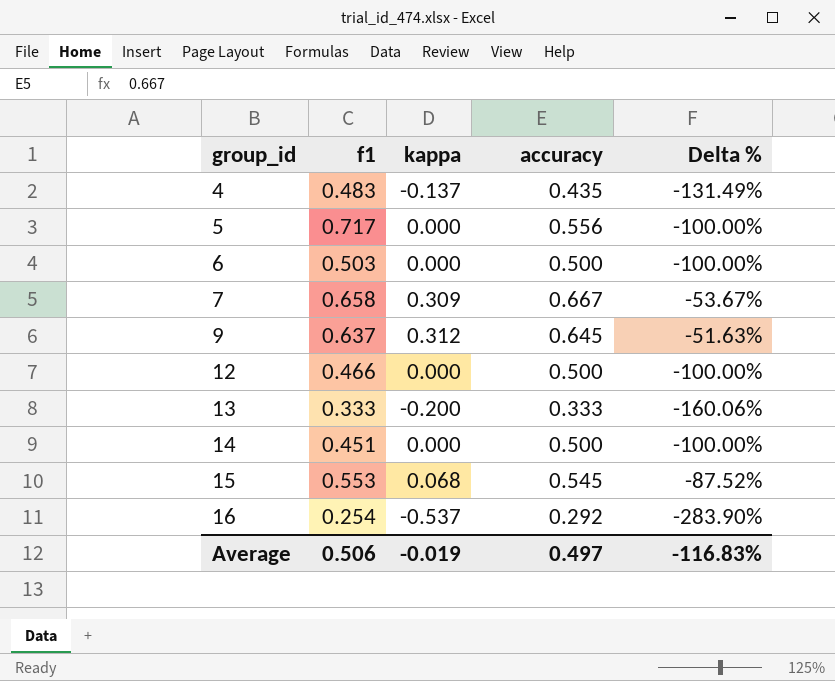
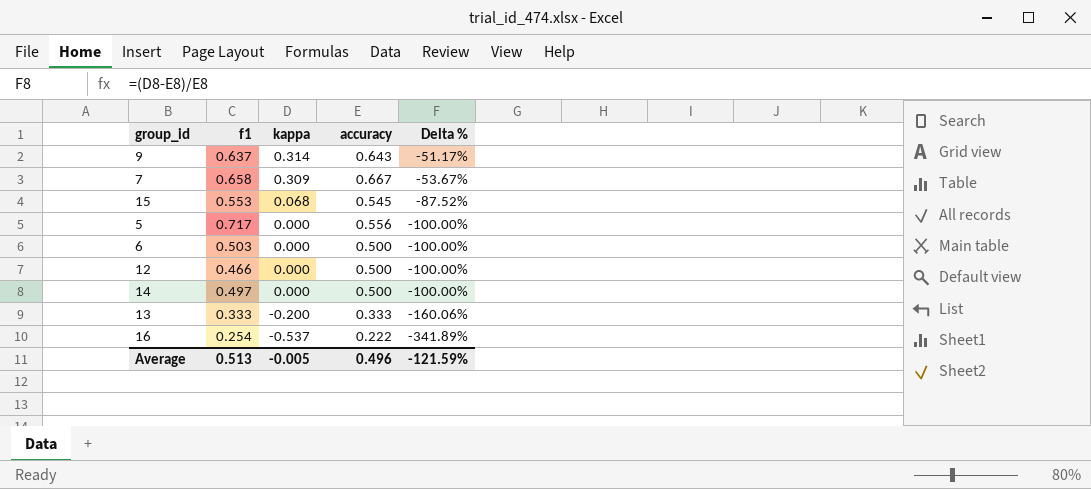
row order: group_id ascending -> kappa descending
row 4: 0.483 | -0.137 | 0.435 | -131.49% -> none
9 | kappa: 0.312 -> 0.314
9 | accuracy: 0.645 -> 0.643
9 | Delta %: -51.63% -> -51.17%
14 | f1: 0.451 -> 0.497
16 | accuracy: 0.292 -> 0.222
16 | Delta %: -283.90% -> -341.89%
Average | f1: 0.506 -> 0.513
Average | kappa: -0.019 -> -0.005
Average | accuracy: 0.497 -> 0.496
Average | Delta %: -116.83% -> -121.59%

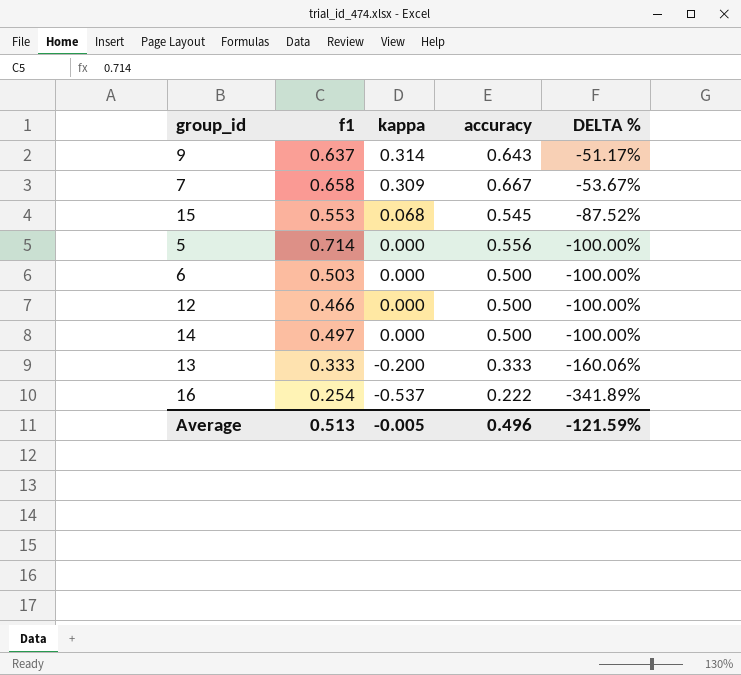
column name: Delta % -> DELTA %
5 | f1: 0.717 -> 0.714

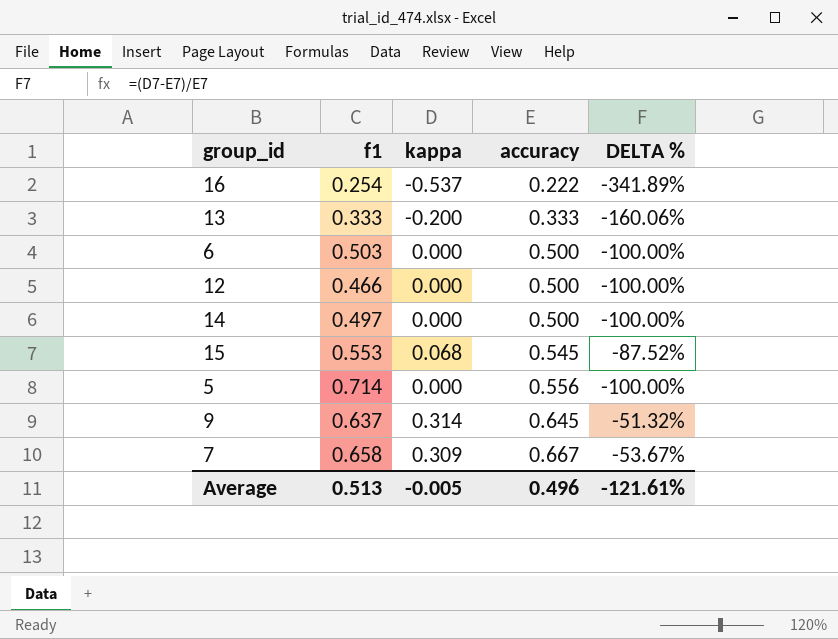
row order: kappa descending -> accuracy ascending
9 | accuracy: 0.643 -> 0.645
9 | DELTA %: -51.17% -> -51.32%
Average | DELTA %: -121.59% -> -121.61%

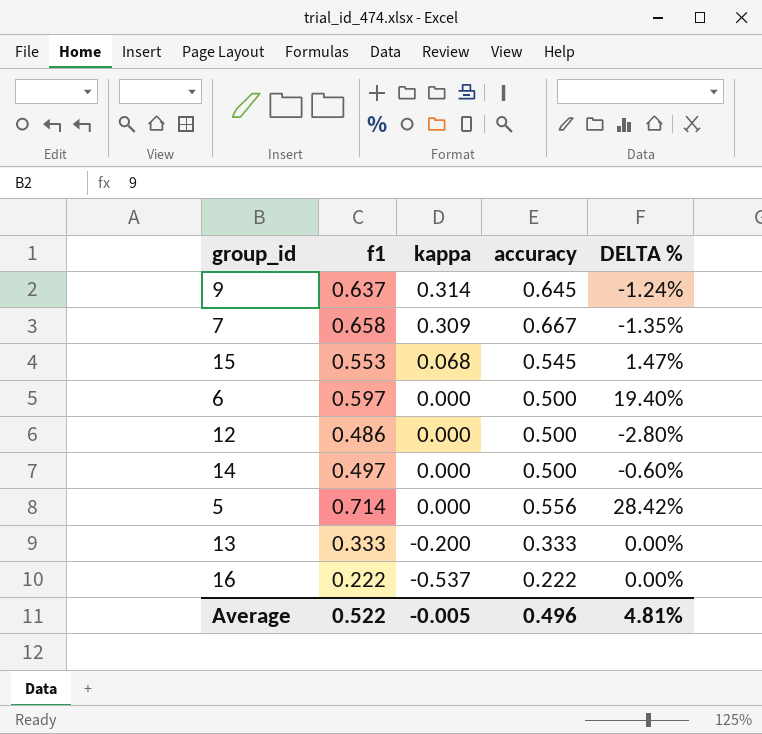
row order: accuracy ascending -> kappa descending
column DELTA % | formula: ([kappa] - [accuracy]) / [accuracy] -> ([f1] - [accuracy]) / [accuracy]
6 | f1: 0.503 -> 0.597
12 | f1: 0.466 -> 0.486
16 | f1: 0.254 -> 0.222
Average | f1: 0.513 -> 0.522
Average | DELTA %: -121.61% -> 4.81%

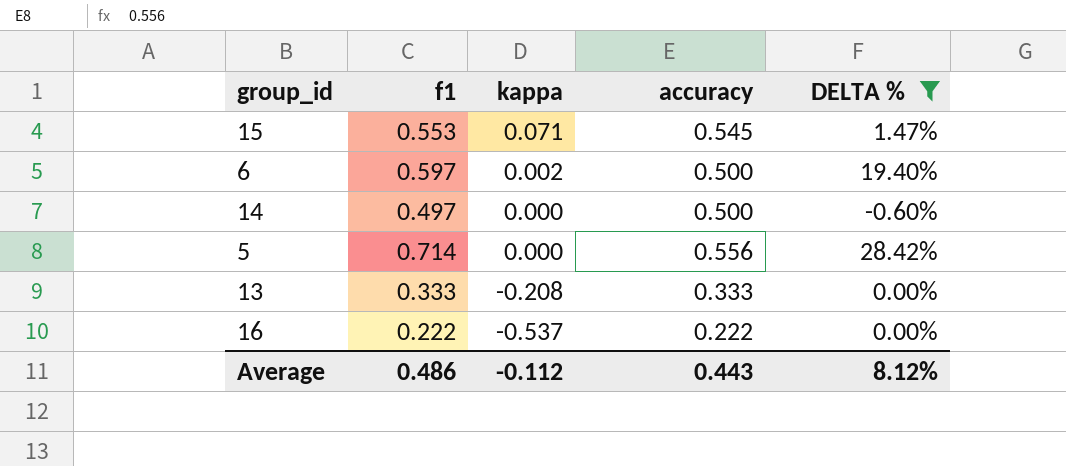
filter: none -> DELTA % >= -0.60%
15 | kappa: 0.068 -> 0.071
6 | kappa: 0.000 -> 0.002
13 | kappa: -0.200 -> -0.208
Average | f1: 0.522 -> 0.486
Average | kappa: -0.005 -> -0.112
Average | accuracy: 0.496 -> 0.443
Average | DELTA %: 4.81% -> 8.12%

